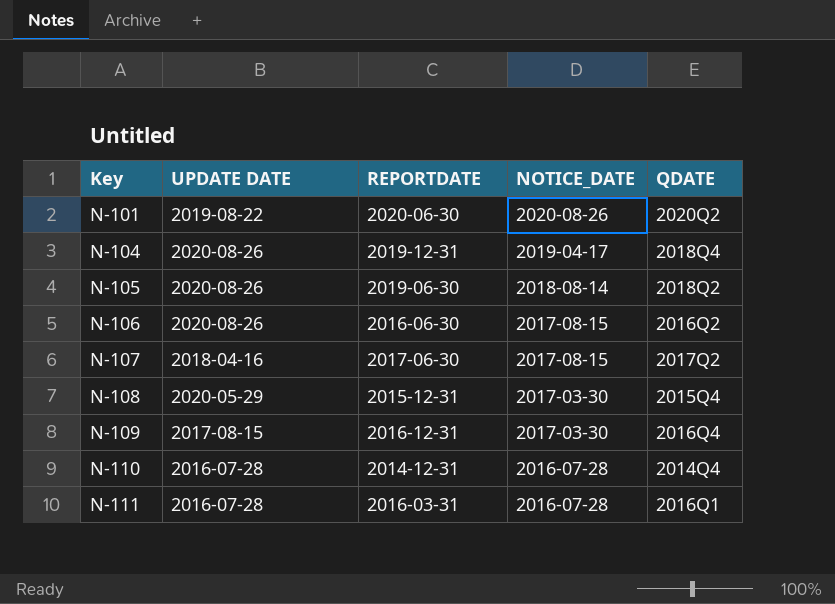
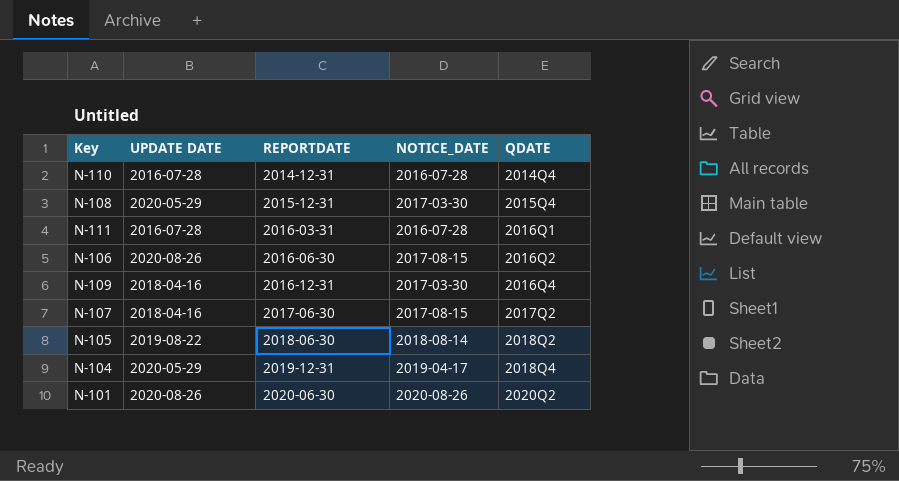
row order: Key ascending -> REPORTDATE ascending
N-109 | UPDATE DATE: 2017-08-15 -> 2018-04-16
N-105 | UPDATE DATE: 2020-08-26 -> 2019-08-22
N-105 | REPORTDATE: 2019-06-30 -> 2018-06-30
N-104 | UPDATE DATE: 2020-08-26 -> 2020-05-29
N-101 | UPDATE DATE: 2019-08-22 -> 2020-08-26

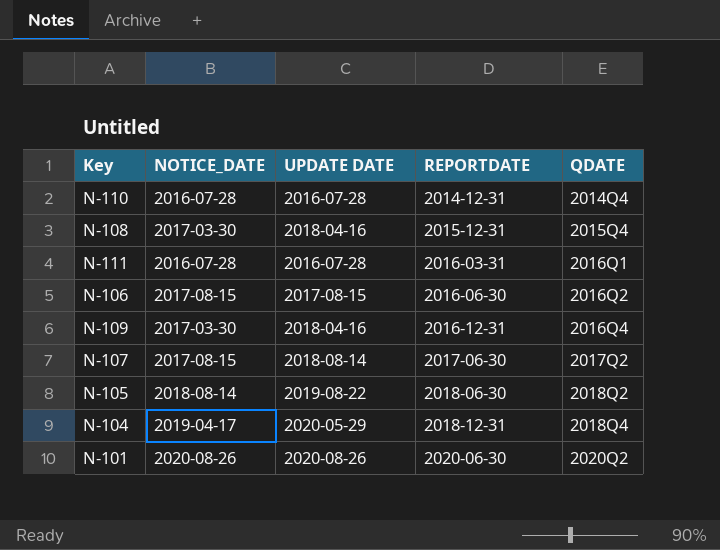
column NOTICE_DATE | position: 4 -> 2
N-108 | UPDATE DATE: 2020-05-29 -> 2018-04-16
N-106 | UPDATE DATE: 2020-08-26 -> 2017-08-15
N-107 | UPDATE DATE: 2018-04-16 -> 2018-08-14
N-104 | REPORTDATE: 2019-12-31 -> 2018-12-31

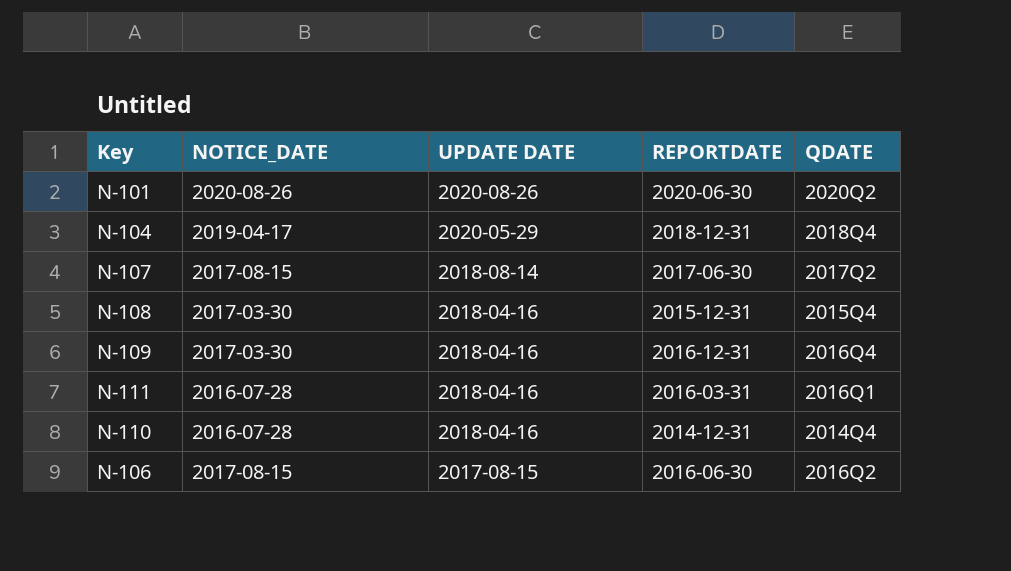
row order: REPORTDATE ascending -> UPDATE DATE descending
row N-105: 2018-08-14 | 2019-08-22 | 2018-06-30 | 2018Q2 -> none
N-111 | UPDATE DATE: 2016-07-28 -> 2018-04-16
N-110 | UPDATE DATE: 2016-07-28 -> 2018-04-16

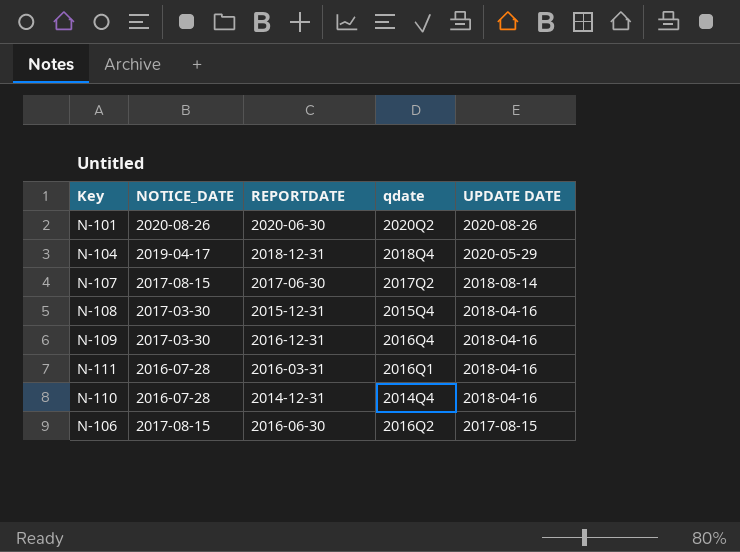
column name: QDATE -> qdate
column UPDATE DATE | position: 3 -> 5

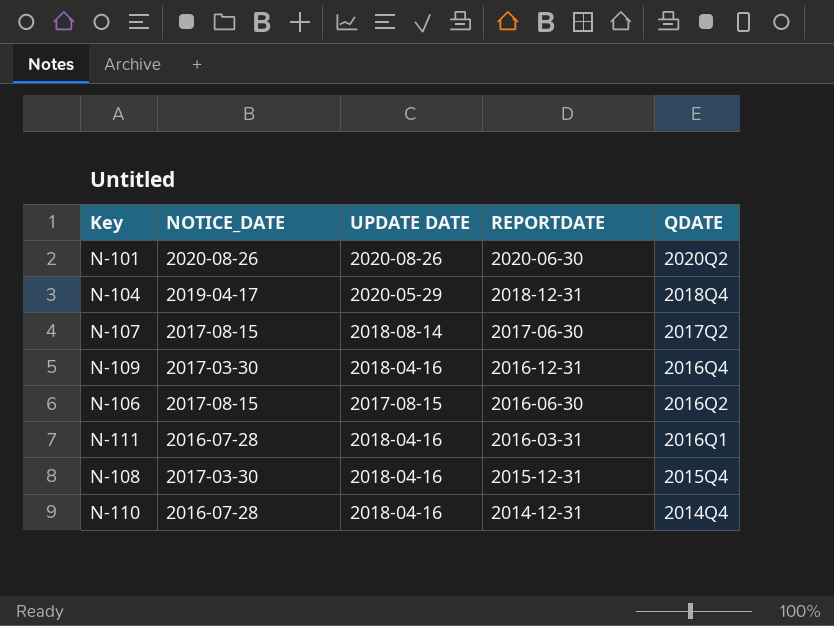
row order: UPDATE DATE descending -> REPORTDATE descending
column UPDATE DATE | position: 5 -> 3
column name: qdate -> QDATE

